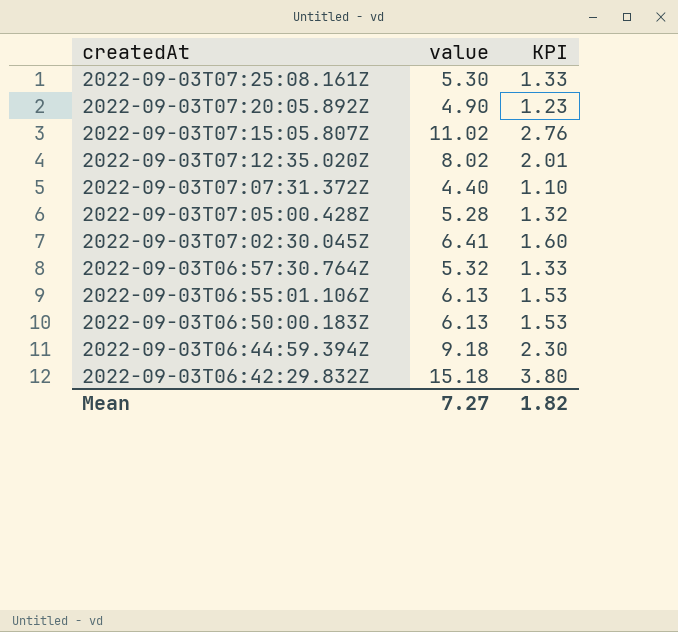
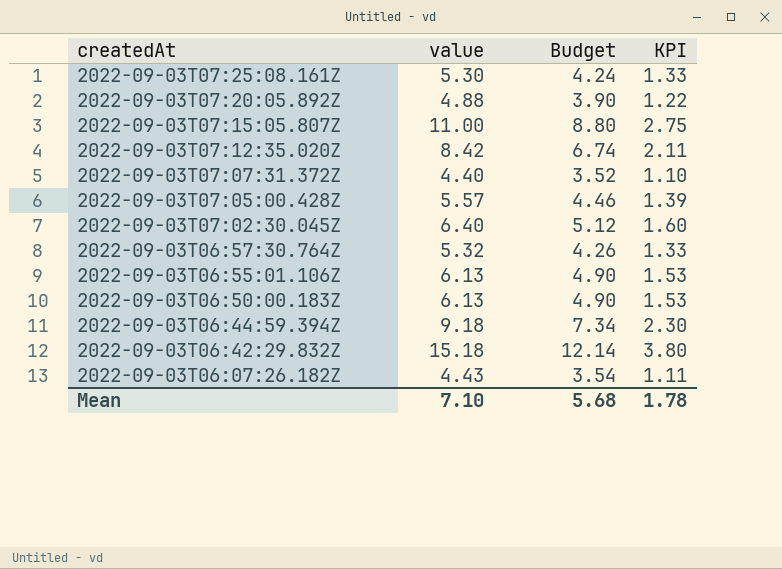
column Budget | formula: none -> [value] * 0.8
2022-09-03T07:20:05.892Z | value: 4.90 -> 4.88
2022-09-03T07:20:05.892Z | KPI: 1.23 -> 1.22
2022-09-03T07:15:05.807Z | value: 11.02 -> 11.00
2022-09-03T07:15:05.807Z | KPI: 2.76 -> 2.75
2022-09-03T07:12:35.020Z | value: 8.02 -> 8.42
2022-09-03T07:12:35.020Z | KPI: 2.01 -> 2.11
2022-09-03T07:05:00.428Z | value: 5.28 -> 5.57
2022-09-03T07:05:00.428Z | KPI: 1.32 -> 1.39
2022-09-03T07:02:30.045Z | value: 6.41 -> 6.40
row 2022-09-03T06:07:26.182Z: none -> 4.43 | 3.54 | 1.11
Mean | value: 7.27 -> 7.10
Mean | KPI: 1.82 -> 1.78

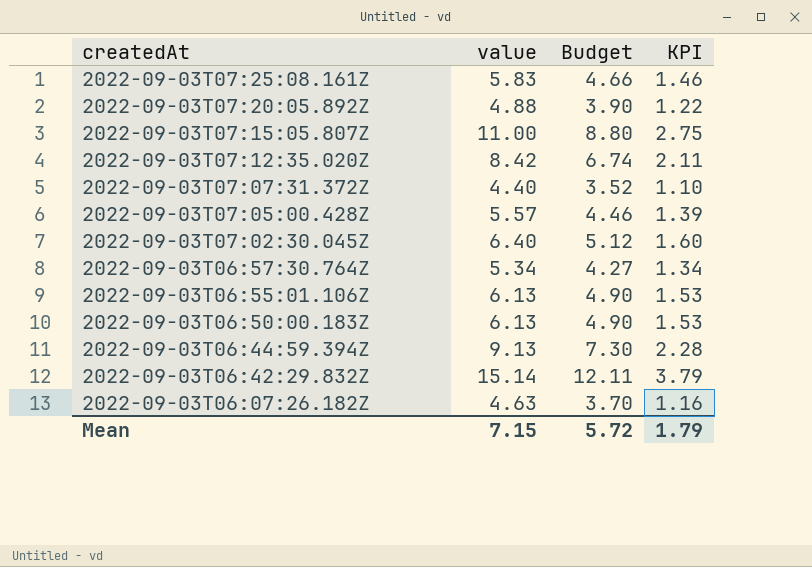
2022-09-03T07:25:08.161Z | value: 5.30 -> 5.83
2022-09-03T07:25:08.161Z | Budget: 4.24 -> 4.66
2022-09-03T07:25:08.161Z | KPI: 1.33 -> 1.46
2022-09-03T06:57:30.764Z | value: 5.32 -> 5.34
2022-09-03T06:57:30.764Z | Budget: 4.26 -> 4.27
2022-09-03T06:57:30.764Z | KPI: 1.33 -> 1.34
2022-09-03T06:44:59.394Z | value: 9.18 -> 9.13
2022-09-03T06:44:59.394Z | Budget: 7.34 -> 7.30
2022-09-03T06:44:59.394Z | KPI: 2.30 -> 2.28
2022-09-03T06:42:29.832Z | value: 15.18 -> 15.14
2022-09-03T06:42:29.832Z | Budget: 12.14 -> 12.11
2022-09-03T06:42:29.832Z | KPI: 3.80 -> 3.79
2022-09-03T06:07:26.182Z | value: 4.43 -> 4.63
2022-09-03T06:07:26.182Z | Budget: 3.54 -> 3.70
2022-09-03T06:07:26.182Z | KPI: 1.11 -> 1.16
Mean | value: 7.10 -> 7.15
Mean | Budget: 5.68 -> 5.72
Mean | KPI: 1.78 -> 1.79

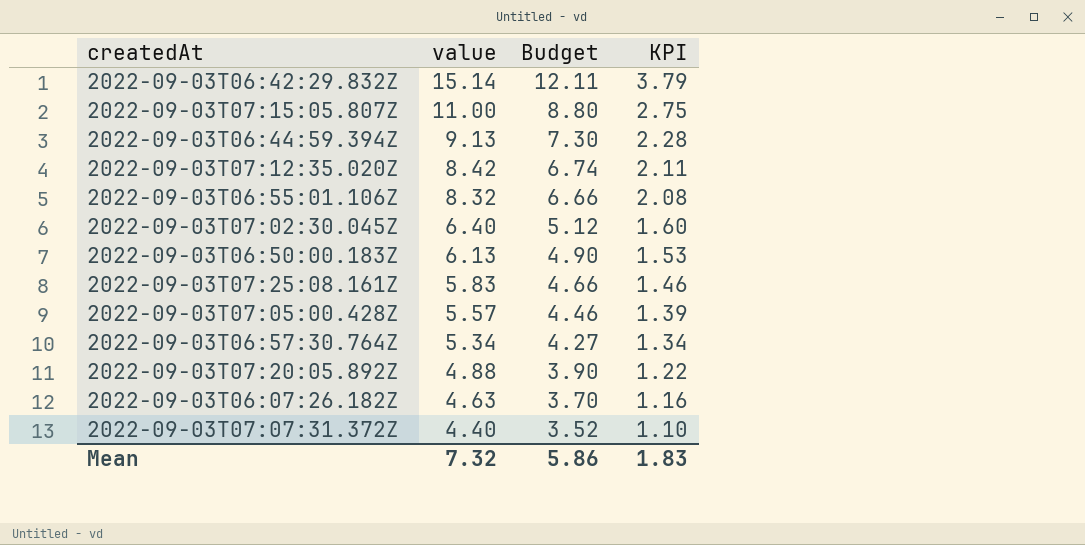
row order: createdAt descending -> value descending
2022-09-03T06:55:01.106Z | value: 6.13 -> 8.32
2022-09-03T06:55:01.106Z | Budget: 4.90 -> 6.66
2022-09-03T06:55:01.106Z | KPI: 1.53 -> 2.08
Mean | value: 7.15 -> 7.32
Mean | Budget: 5.72 -> 5.86
Mean | KPI: 1.79 -> 1.83

